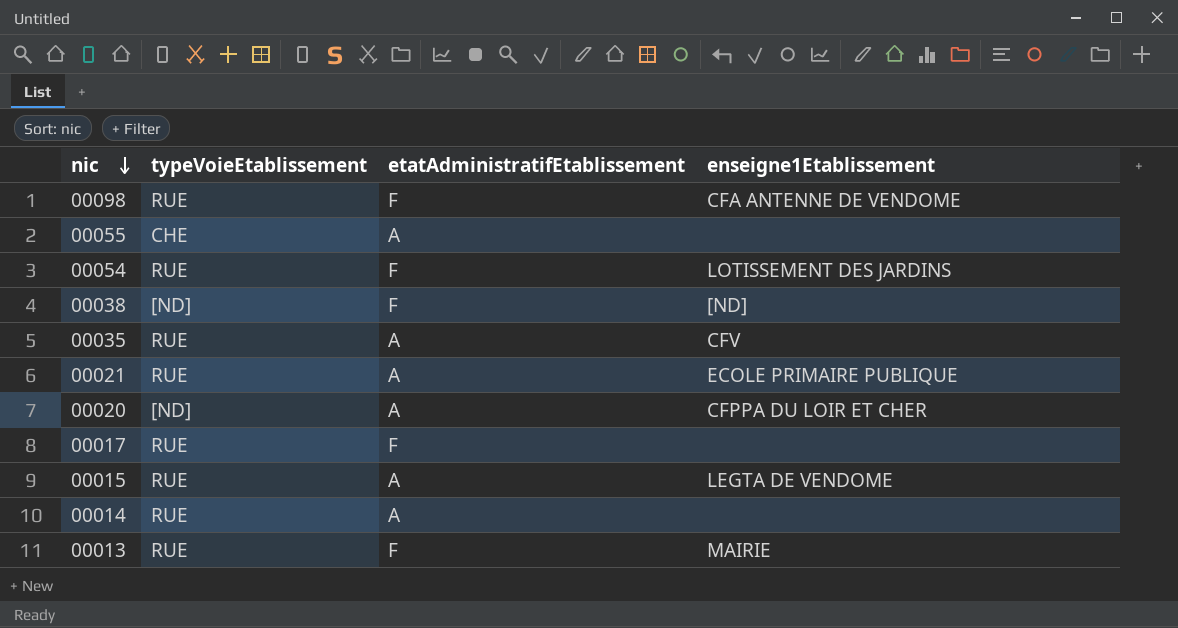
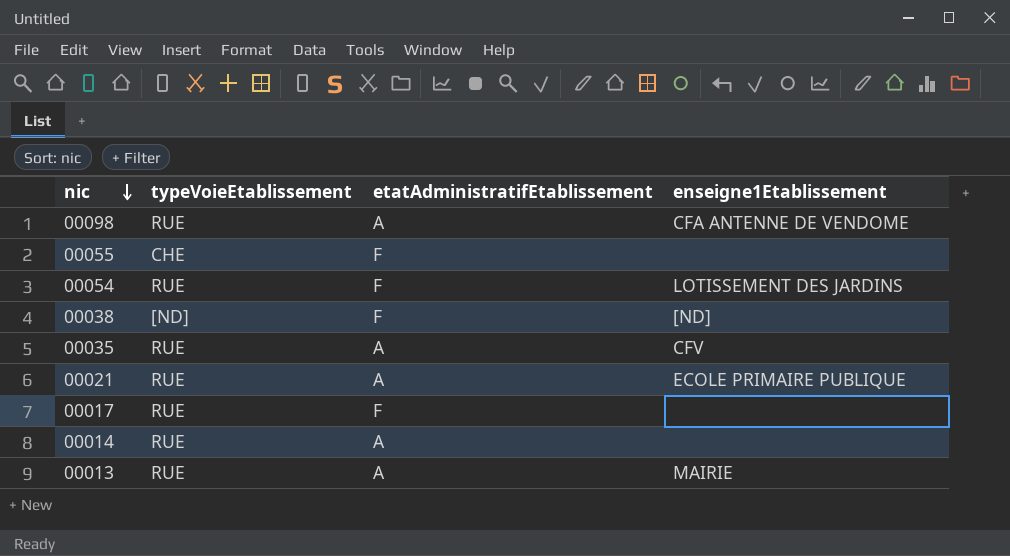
row 00020: [ND] | A | CFPPA DU LOIR ET CHER -> none
row 00015: RUE | A | LEGTA DE VENDOME -> none
00098 | etatAdministratifEtablissement: F -> A
00055 | etatAdministratifEtablissement: A -> F
00013 | etatAdministratifEtablissement: F -> A

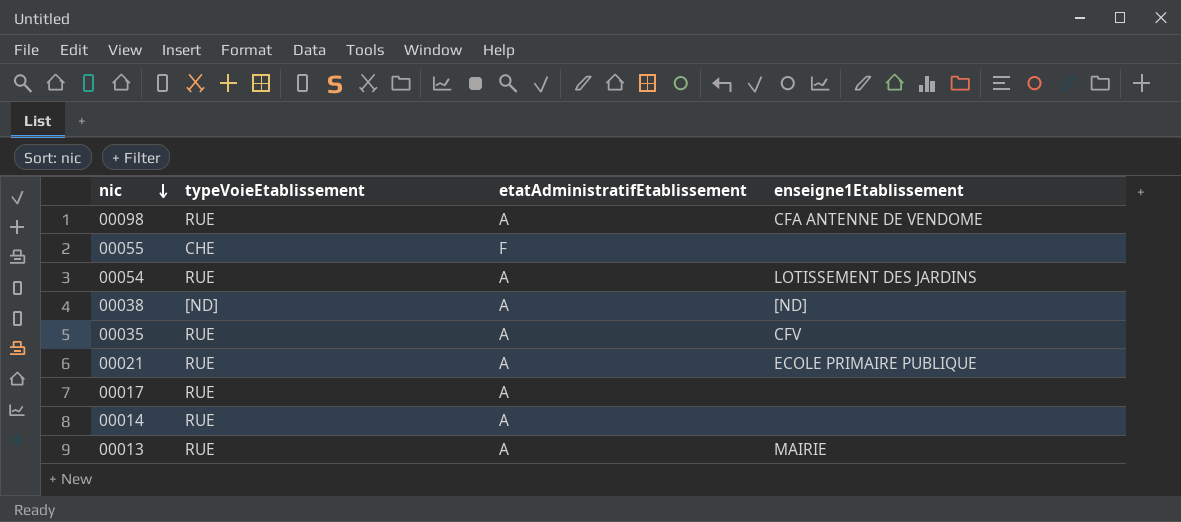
00054 | etatAdministratifEtablissement: F -> A
00038 | etatAdministratifEtablissement: F -> A
00017 | etatAdministratifEtablissement: F -> A

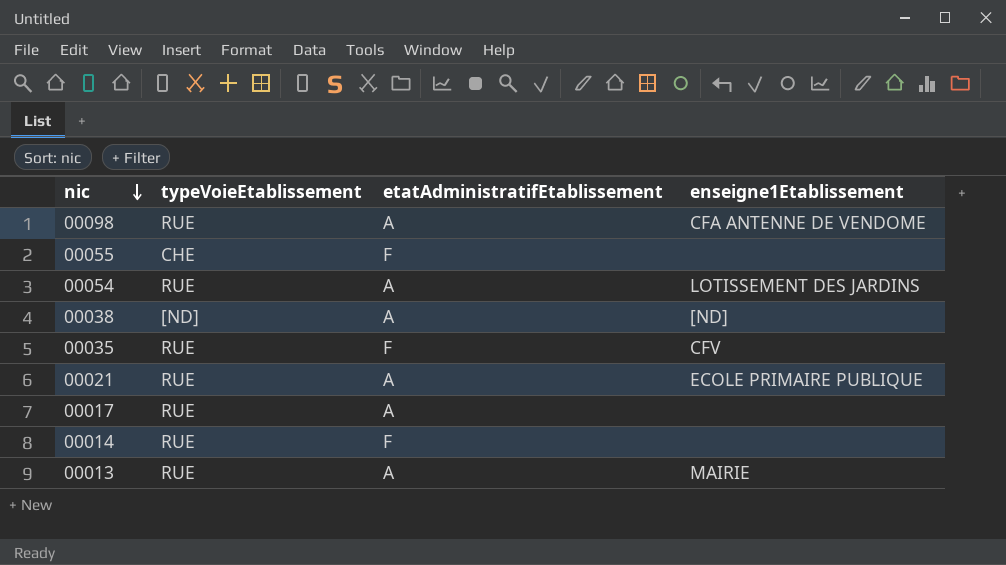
00035 | etatAdministratifEtablissement: A -> F
00014 | etatAdministratifEtablissement: A -> F

